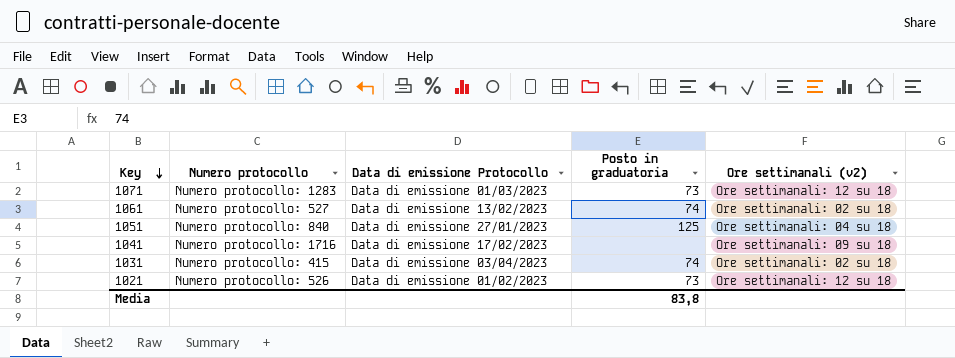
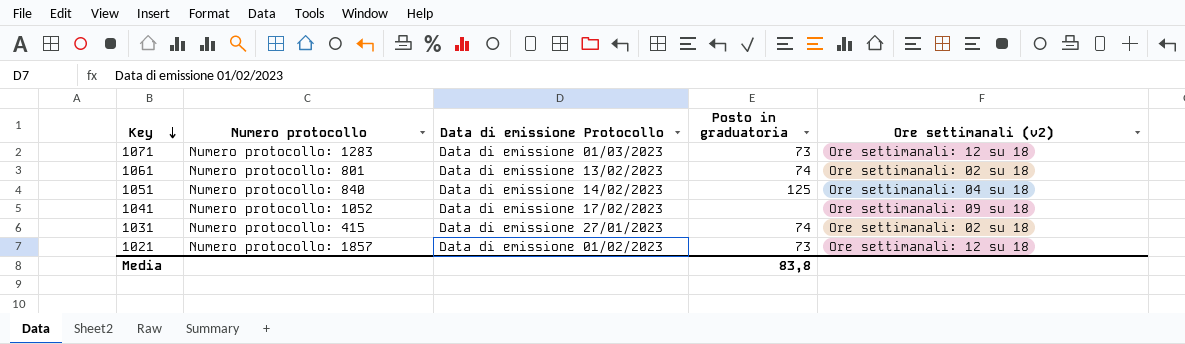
1061 | Numero protocollo: Numero protocollo: 527 -> Numero protocollo: 801
1051 | Data di emissione Protocollo: Data di emissione 27/01/2023 -> Data di emissione 14/02/2023
1041 | Numero protocollo: Numero protocollo: 1716 -> Numero protocollo: 1052
1031 | Data di emissione Protocollo: Data di emissione 03/04/2023 -> Data di emissione 27/01/2023
1021 | Numero protocollo: Numero protocollo: 526 -> Numero protocollo: 1857

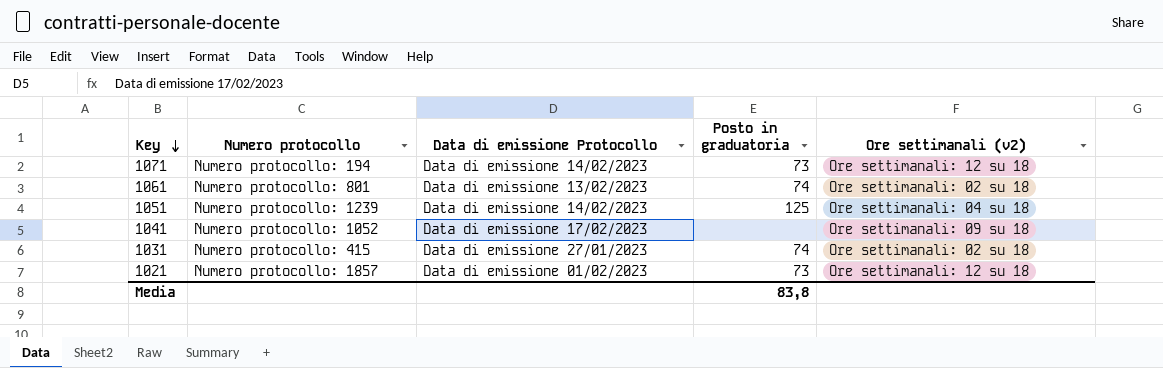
1071 | Numero protocollo: Numero protocollo: 1283 -> Numero protocollo: 194
1071 | Data di emissione Protocollo: Data di emissione 01/03/2023 -> Data di emissione 14/02/2023
1051 | Numero protocollo: Numero protocollo: 840 -> Numero protocollo: 1239

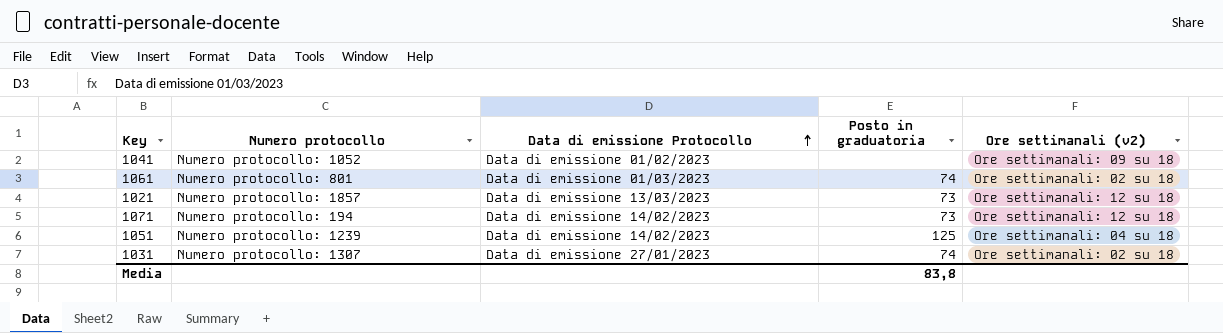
row order: Key descending -> Data di emissione Protocollo ascending
1041 | Data di emissione Protocollo: Data di emissione 17/02/2023 -> Data di emissione 01/02/2023
1061 | Data di emissione Protocollo: Data di emissione 13/02/2023 -> Data di emissione 01/03/2023
1021 | Data di emissione Protocollo: Data di emissione 01/02/2023 -> Data di emissione 13/03/2023
1031 | Numero protocollo: Numero protocollo: 415 -> Numero protocollo: 1307

